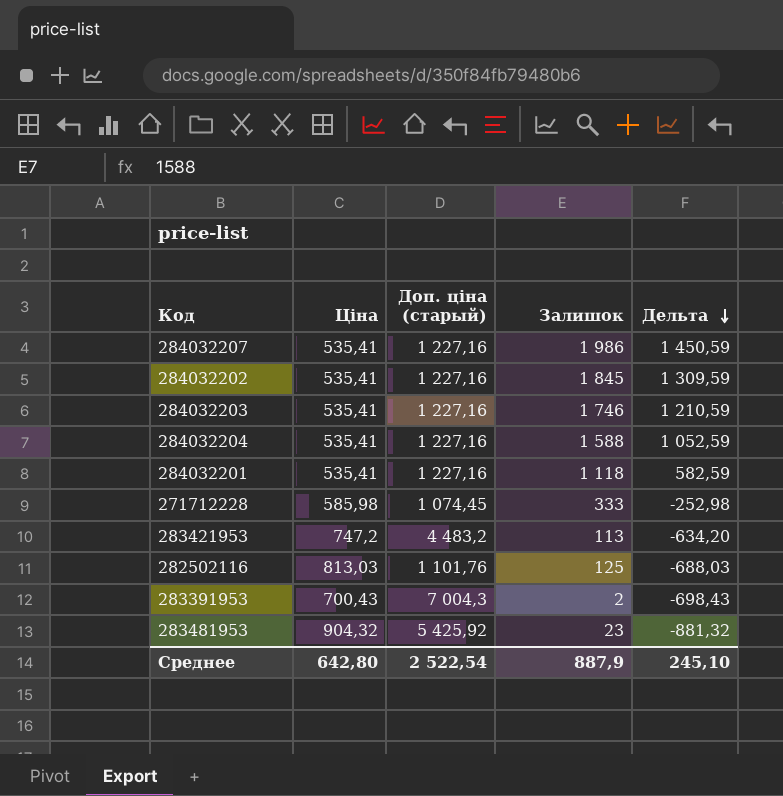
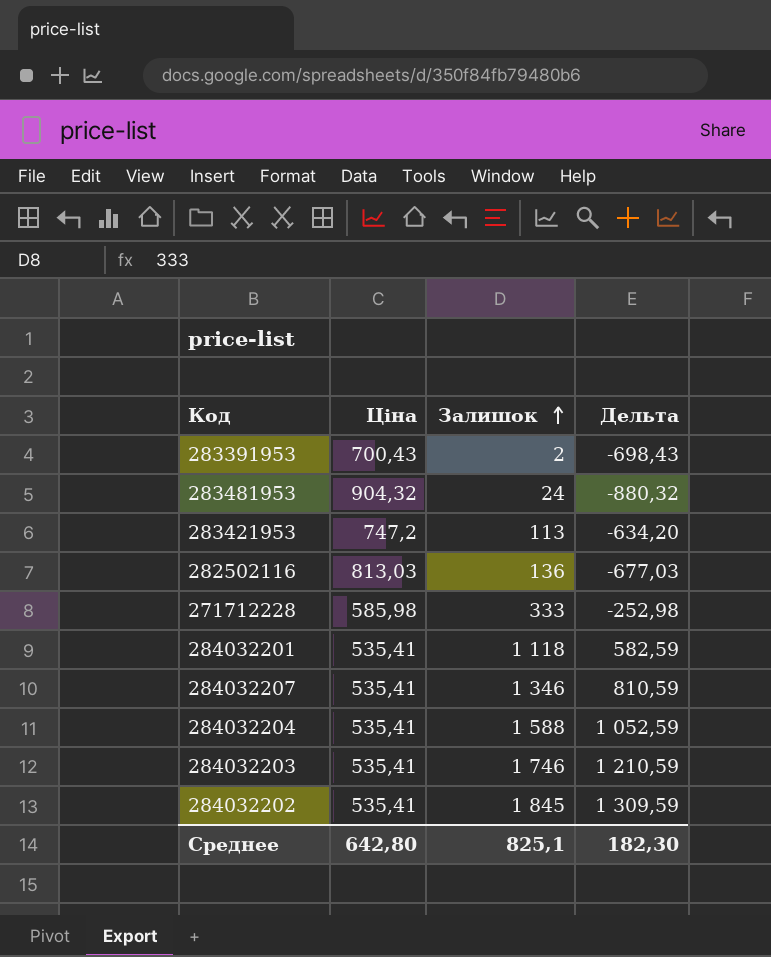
row order: Дельта descending -> Залишок ascending
column Доп. ціна (старый) | position: 3 -> none
283481953 | Залишок: 23 -> 24
283481953 | Дельта: -881,32 -> -880,32
282502116 | Залишок: 125 -> 136
282502116 | Дельта: -688,03 -> -677,03
284032207 | Залишок: 1 986 -> 1 346
284032207 | Дельта: 1 450,59 -> 810,59
Среднее | Залишок: 887,9 -> 825,1
Среднее | Дельта: 245,10 -> 182,30

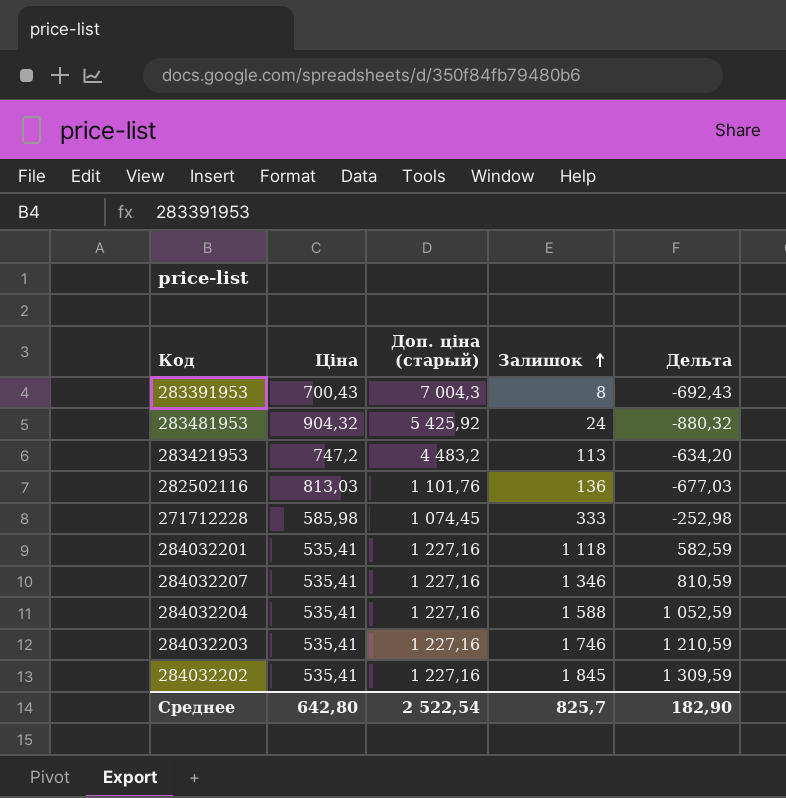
column Доп. ціна (старый) | position: none -> 3
283391953 | Залишок: 2 -> 8
283391953 | Дельта: -698,43 -> -692,43
Среднее | Залишок: 825,1 -> 825,7
Среднее | Дельта: 182,30 -> 182,90

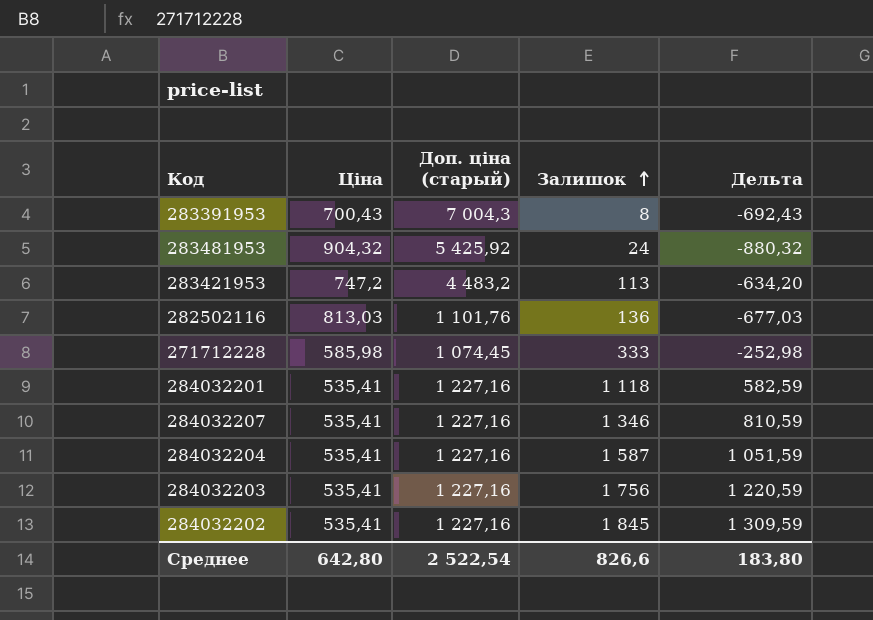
284032204 | Залишок: 1 588 -> 1 587
284032204 | Дельта: 1 052,59 -> 1 051,59
284032203 | Залишок: 1 746 -> 1 756
284032203 | Дельта: 1 210,59 -> 1 220,59
Среднее | Залишок: 825,7 -> 826,6
Среднее | Дельта: 182,90 -> 183,80

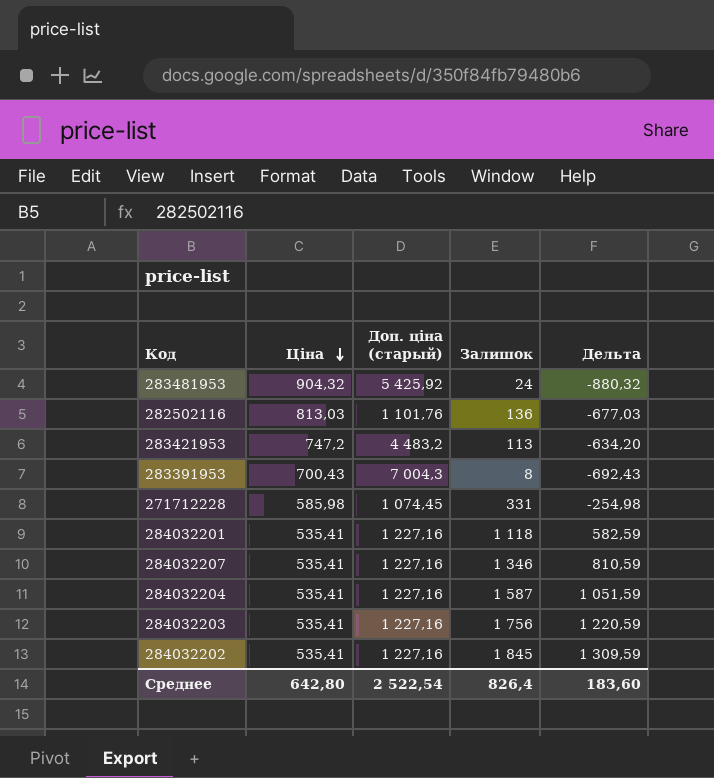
row order: Залишок ascending -> Ціна descending
271712228 | Залишок: 333 -> 331
271712228 | Дельта: -252,98 -> -254,98
Среднее | Залишок: 826,6 -> 826,4
Среднее | Дельта: 183,80 -> 183,60

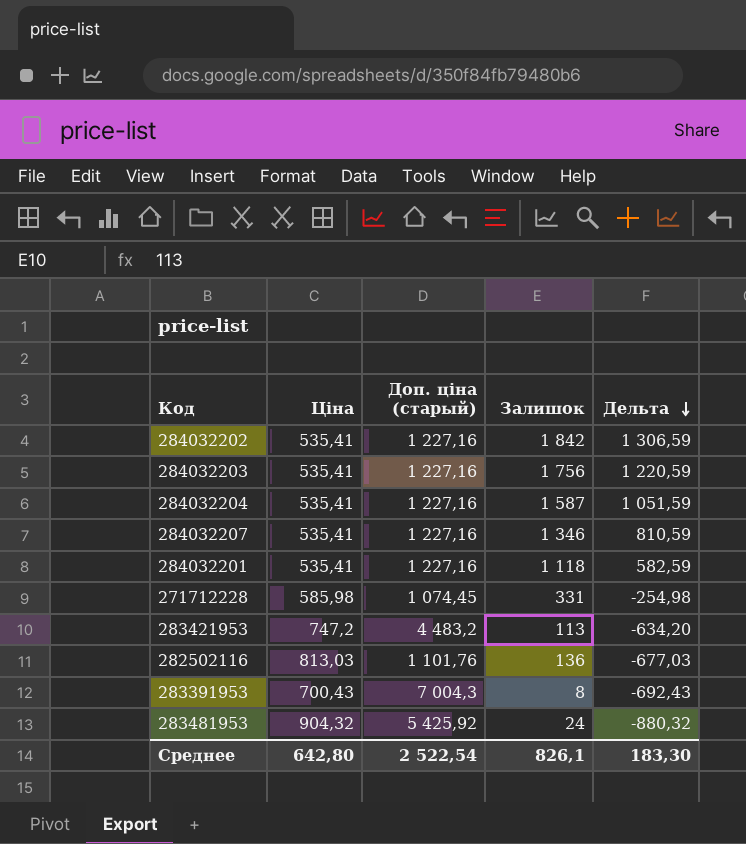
row order: Ціна descending -> Дельта descending
284032202 | Залишок: 1 845 -> 1 842
284032202 | Дельта: 1 309,59 -> 1 306,59
Среднее | Залишок: 826,4 -> 826,1
Среднее | Дельта: 183,60 -> 183,30

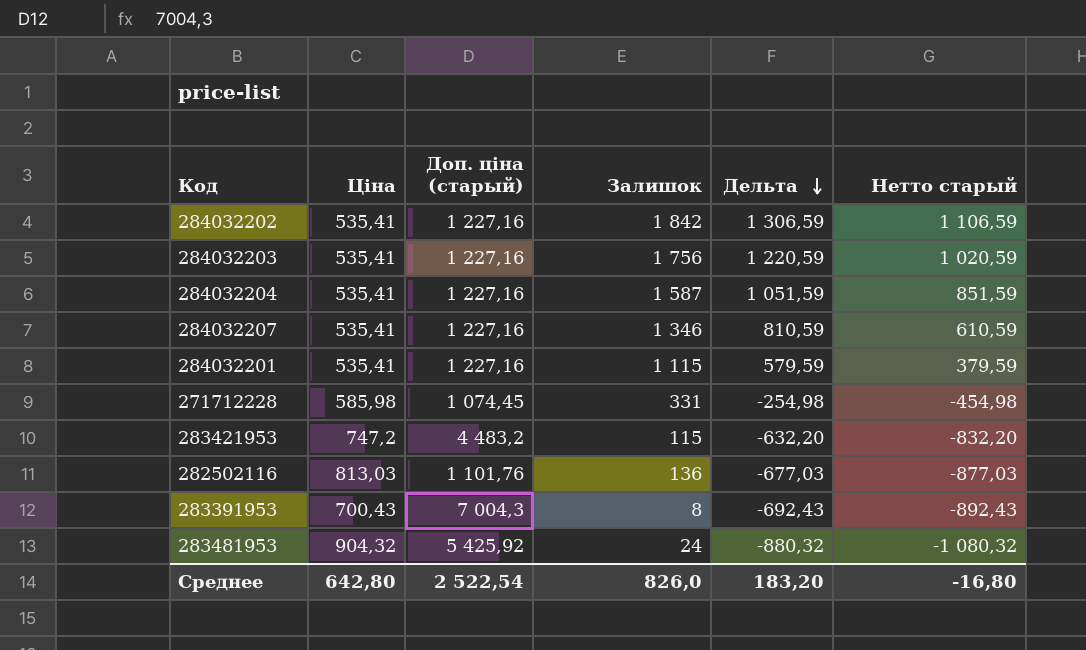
column Нетто старый | formula: none -> [Дельта] - 200
284032201 | Залишок: 1 118 -> 1 115
284032201 | Дельта: 582,59 -> 579,59
283421953 | Залишок: 113 -> 115
283421953 | Дельта: -634,20 -> -632,20
Среднее | Залишок: 826,1 -> 826,0
Среднее | Дельта: 183,30 -> 183,20

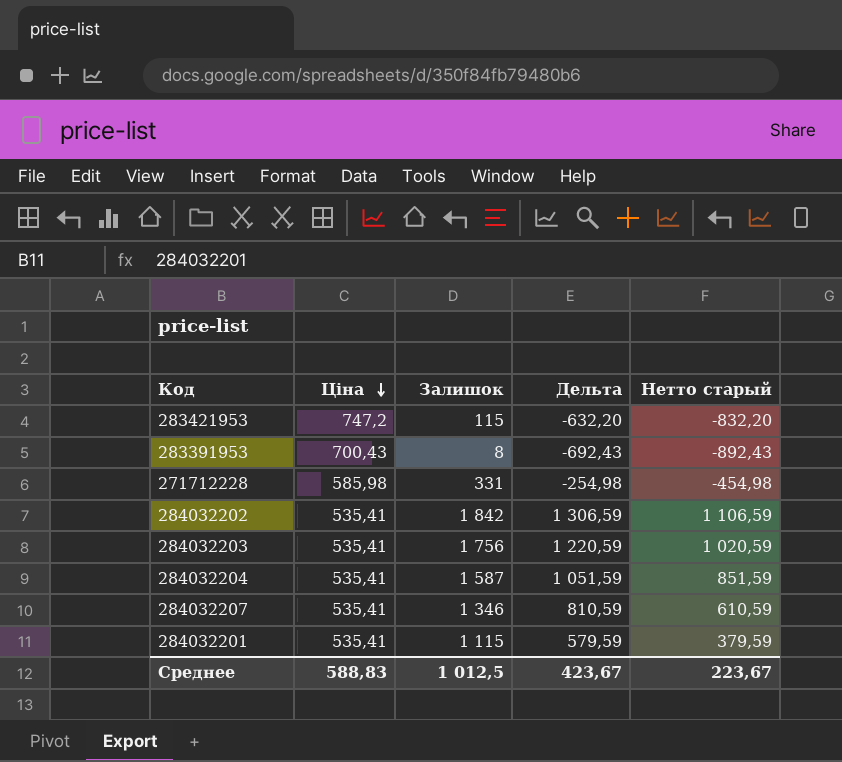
row order: Дельта descending -> Ціна descending
column Доп. ціна (старый) | position: 3 -> none
row 282502116: 813,03 | 1 101,76 | 136 | -677,03 | -877,03 -> none
row 283481953: 904,32 | 5 425,92 | 24 | -880,32 | -1 080,32 -> none
Среднее | Ціна: 642,80 -> 588,83
Среднее | Залишок: 826,0 -> 1 012,5
Среднее | Дельта: 183,20 -> 423,67
Среднее | Нетто старый: -16,80 -> 223,67

